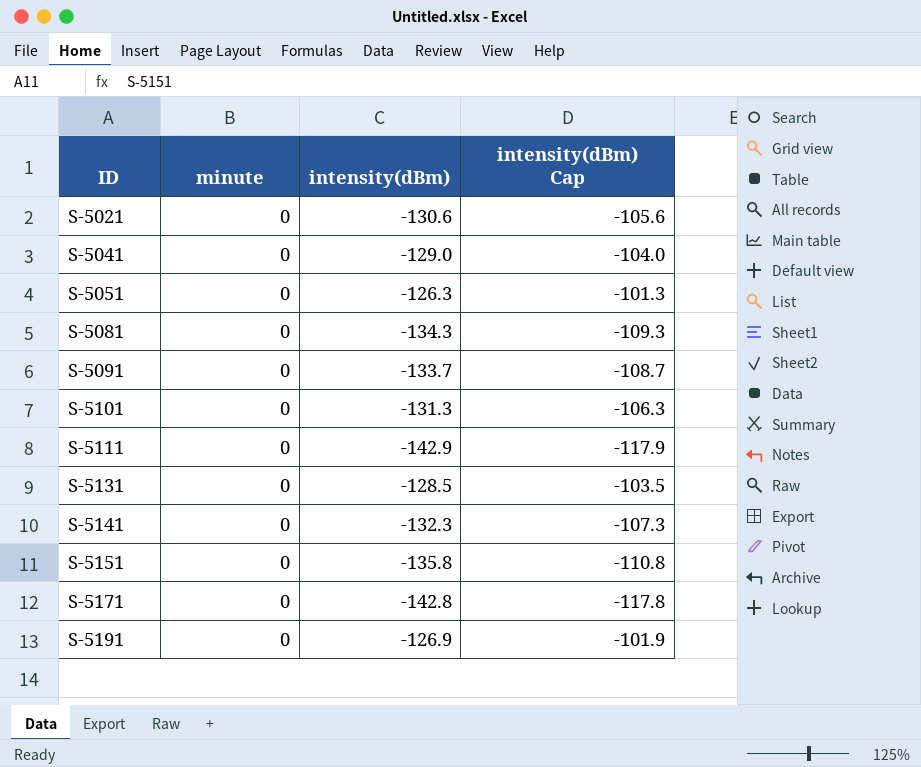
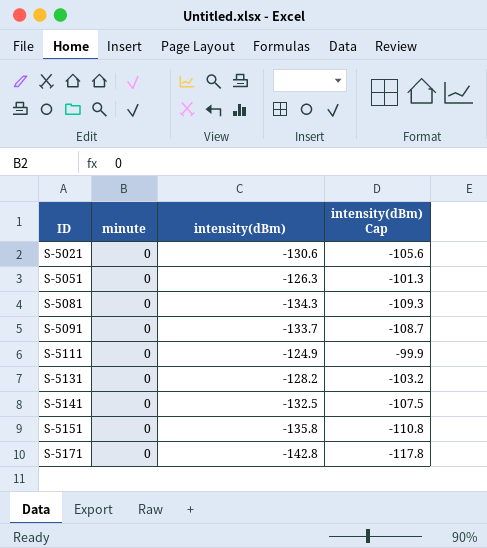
row S-5041: 0 | -129.0 | -104.0 -> none
row S-5101: 0 | -131.3 | -106.3 -> none
row S-5191: 0 | -126.9 | -101.9 -> none
S-5111 | intensity(dBm): -142.9 -> -124.9
S-5111 | intensity(dBm) Cap: -117.9 -> -99.9
S-5131 | intensity(dBm): -128.5 -> -128.2
S-5131 | intensity(dBm) Cap: -103.5 -> -103.2
S-5141 | intensity(dBm): -132.3 -> -132.5
S-5141 | intensity(dBm) Cap: -107.3 -> -107.5

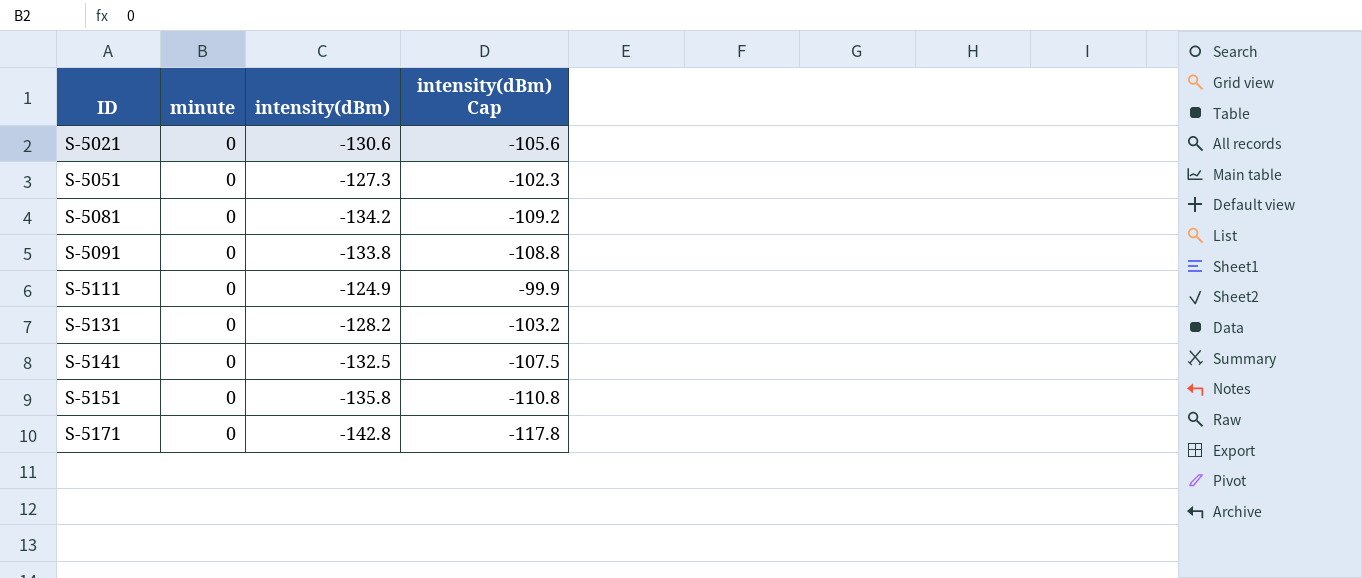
S-5051 | intensity(dBm): -126.3 -> -127.3
S-5051 | intensity(dBm) Cap: -101.3 -> -102.3
S-5081 | intensity(dBm): -134.3 -> -134.2
S-5081 | intensity(dBm) Cap: -109.3 -> -109.2
S-5091 | intensity(dBm): -133.7 -> -133.8
S-5091 | intensity(dBm) Cap: -108.7 -> -108.8

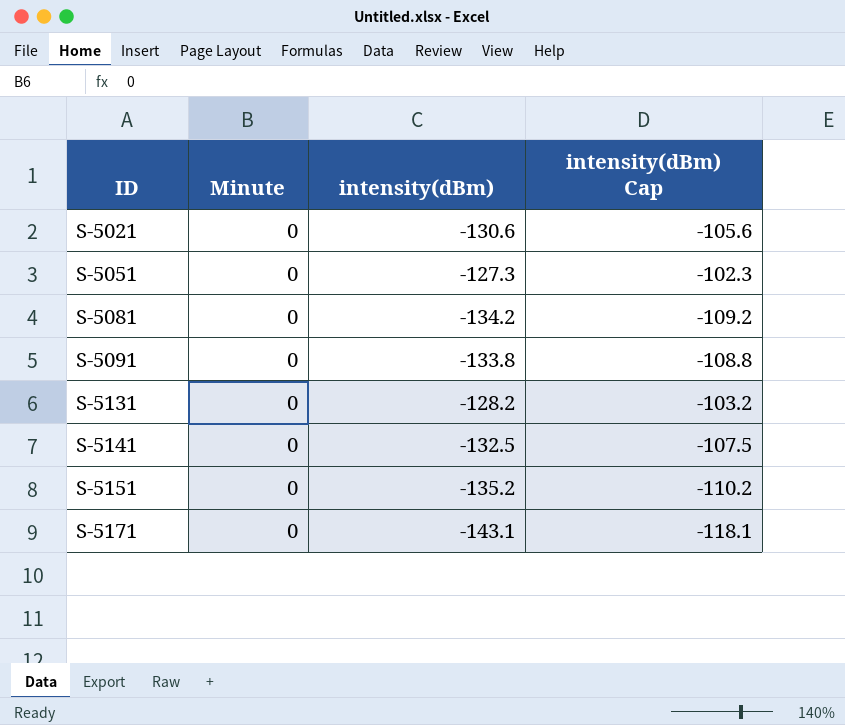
column name: minute -> Minute
row S-5111: 0 | -124.9 | -99.9 -> none
S-5151 | intensity(dBm): -135.8 -> -135.2
S-5151 | intensity(dBm) Cap: -110.8 -> -110.2
S-5171 | intensity(dBm): -142.8 -> -143.1
S-5171 | intensity(dBm) Cap: -117.8 -> -118.1

